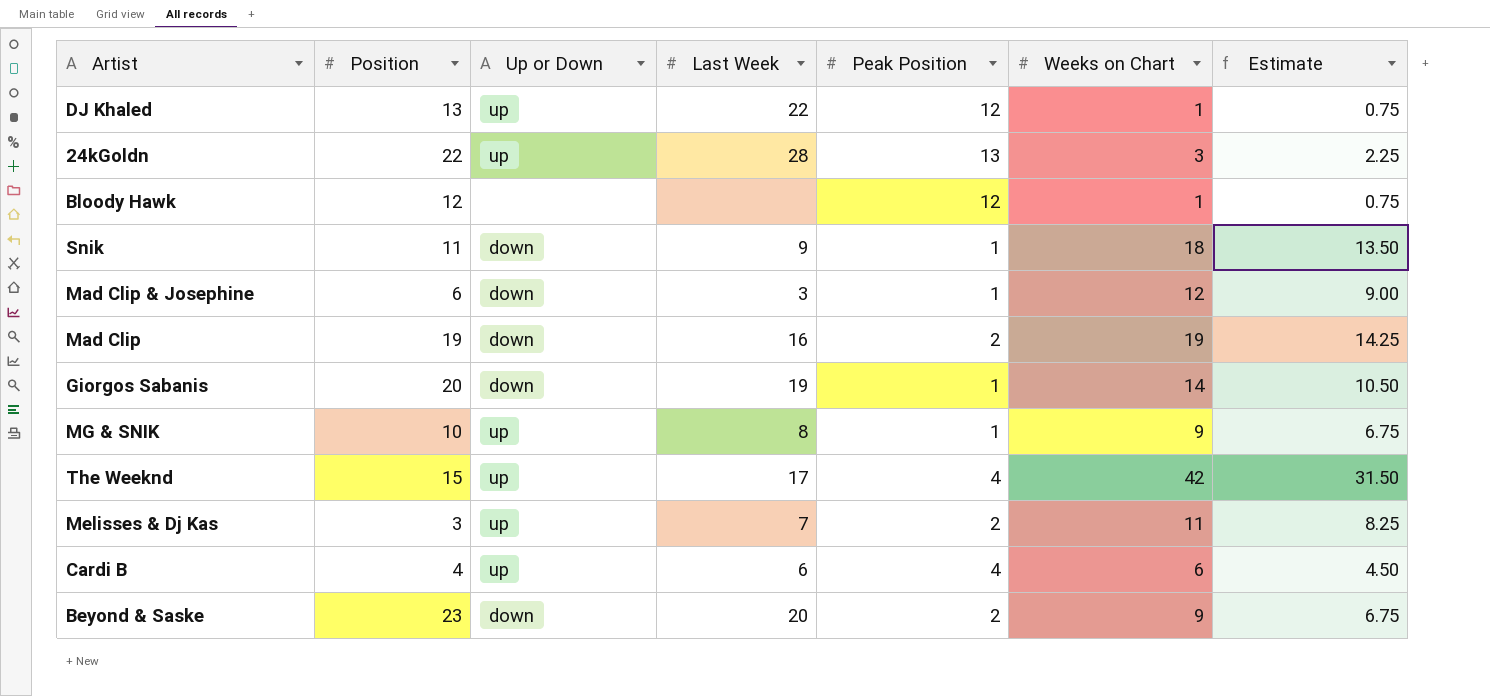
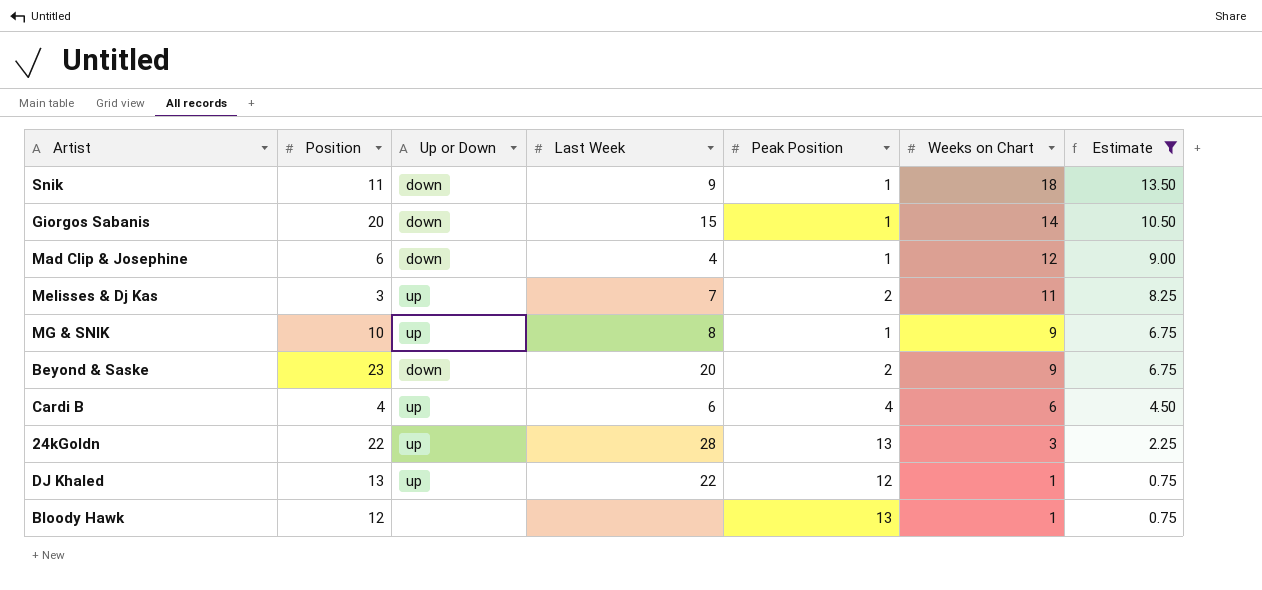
filter: none -> Estimate <= 13.50
row order: none -> Weeks on Chart descending
Giorgos Sabanis | Last Week: 19 -> 15
Mad Clip & Josephine | Last Week: 3 -> 4
Bloody Hawk | Peak Position: 12 -> 13

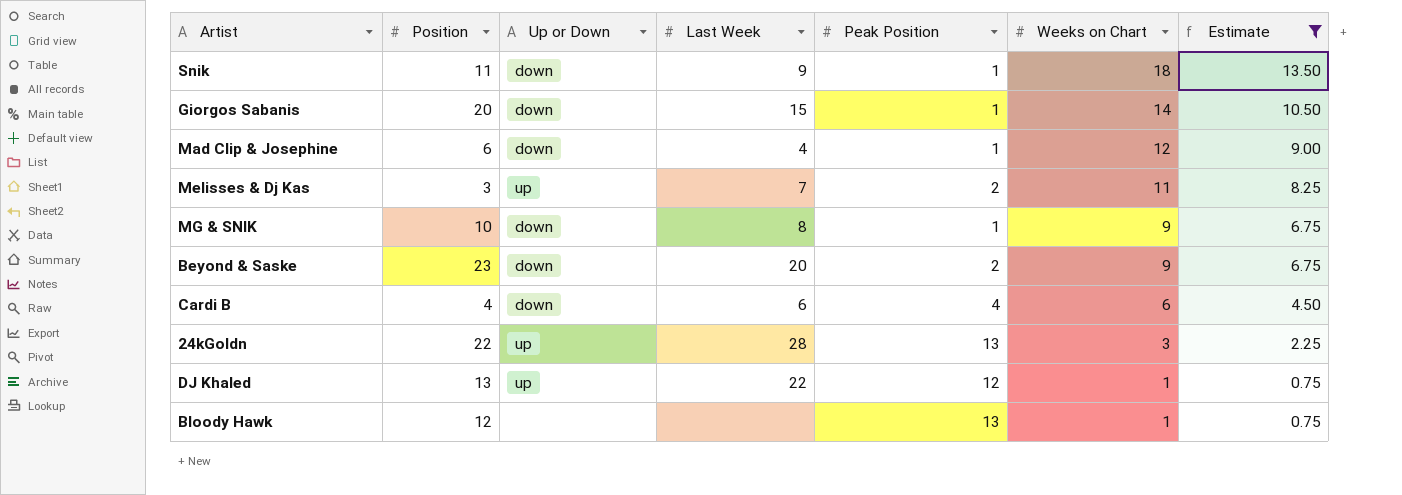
MG & SNIK | Up or Down: up -> down
Cardi B | Up or Down: up -> down

